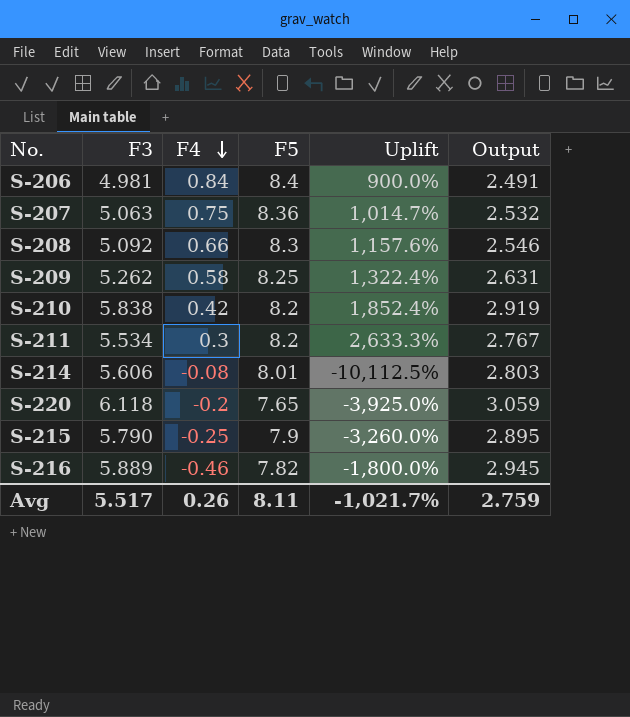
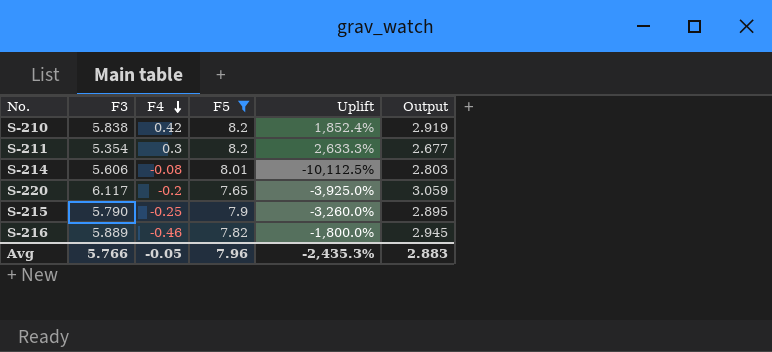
filter: none -> F5 <= 8.2
S-211 | F3: 5.534 -> 5.354
S-211 | Output: 2.767 -> 2.677
S-220 | F3: 6.118 -> 6.117
Avg | F3: 5.517 -> 5.766
Avg | F4: 0.26 -> -0.05
Avg | F5: 8.11 -> 7.96
Avg | Uplift: -1,021.7% -> -2,435.3%
Avg | Output: 2.759 -> 2.883

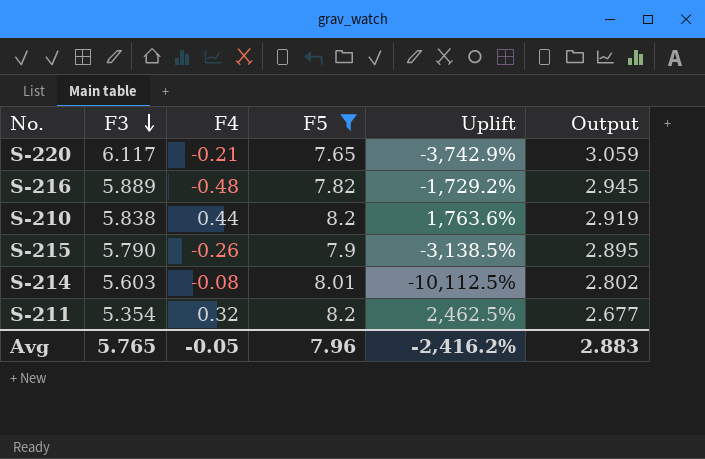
row order: F4 descending -> F3 descending
S-220 | F4: -0.2 -> -0.21
S-220 | Uplift: -3,925.0% -> -3,742.9%
S-216 | F4: -0.46 -> -0.48
S-216 | Uplift: -1,800.0% -> -1,729.2%
S-210 | F4: 0.42 -> 0.44
S-210 | Uplift: 1,852.4% -> 1,763.6%
S-215 | F4: -0.25 -> -0.26
S-215 | Uplift: -3,260.0% -> -3,138.5%
S-214 | F3: 5.606 -> 5.603
S-214 | Output: 2.803 -> 2.802
S-211 | F4: 0.3 -> 0.32
S-211 | Uplift: 2,633.3% -> 2,462.5%
Avg | F3: 5.766 -> 5.765
Avg | Uplift: -2,435.3% -> -2,416.2%

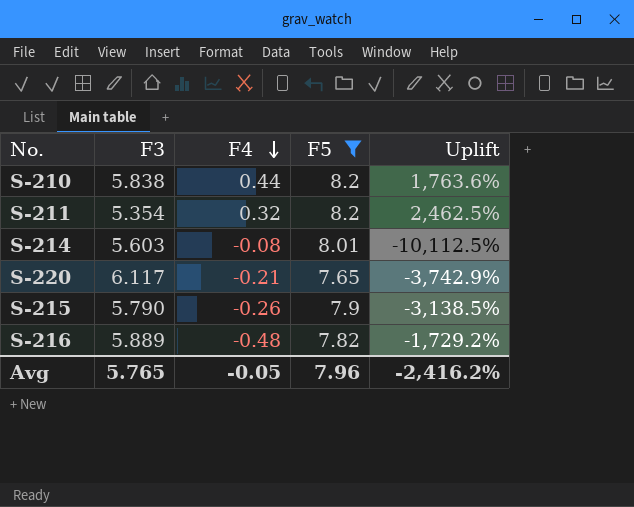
row order: F3 descending -> F4 descending
column Output | formula: [F3] * 0.5 -> none

